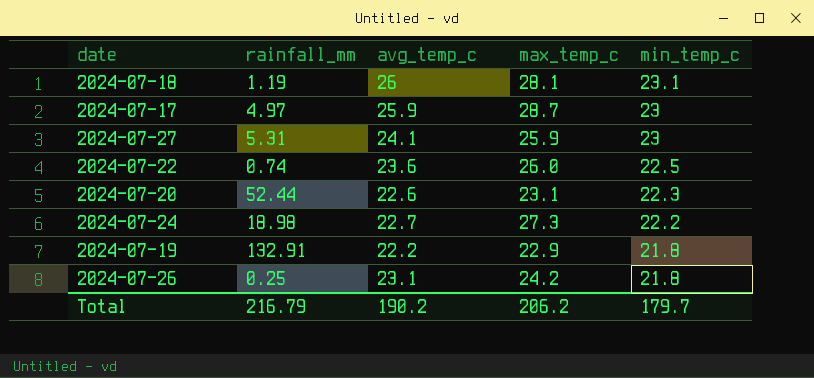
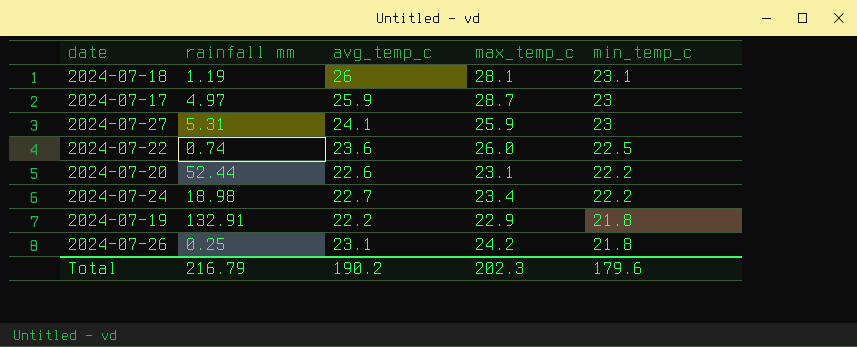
column name: rainfall_mm -> rainfall mm
2024-07-20 | min_temp_c: 22.3 -> 22.2
2024-07-24 | max_temp_c: 27.3 -> 23.4
Total | max_temp_c: 206.2 -> 202.3
Total | min_temp_c: 179.7 -> 179.6

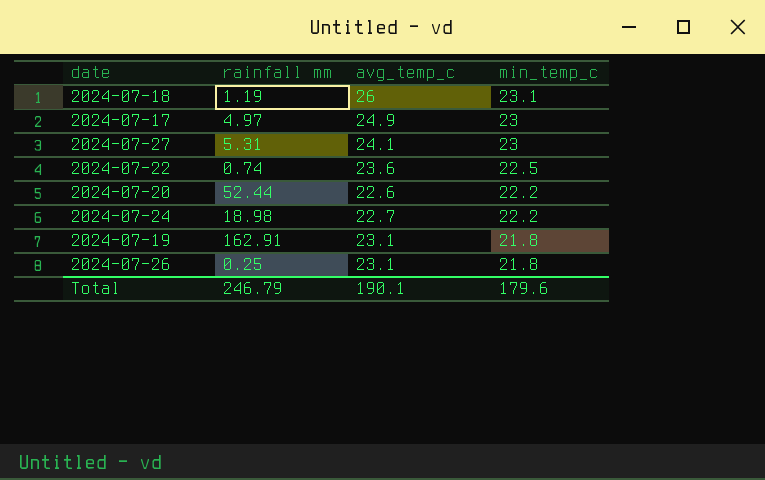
column max_temp_c | position: 4 -> none
2024-07-17 | avg_temp_c: 25.9 -> 24.9
2024-07-19 | rainfall mm: 132.91 -> 162.91
2024-07-19 | avg_temp_c: 22.2 -> 23.1
Total | rainfall mm: 216.79 -> 246.79
Total | avg_temp_c: 190.2 -> 190.1

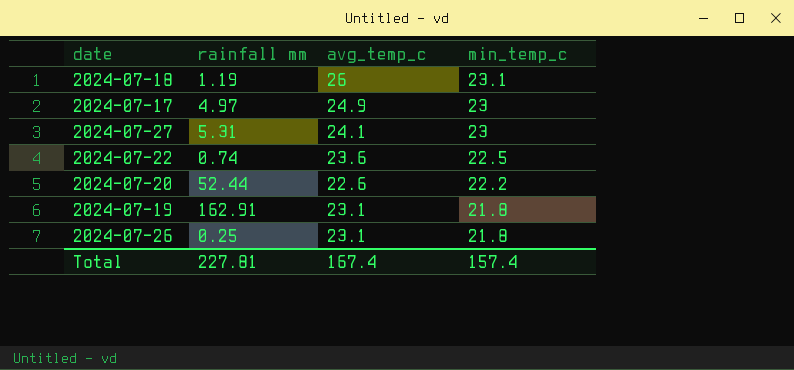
row 2024-07-24: 18.98 | 22.7 | 22.2 -> none
Total | rainfall mm: 246.79 -> 227.81
Total | avg_temp_c: 190.1 -> 167.4
Total | min_temp_c: 179.6 -> 157.4

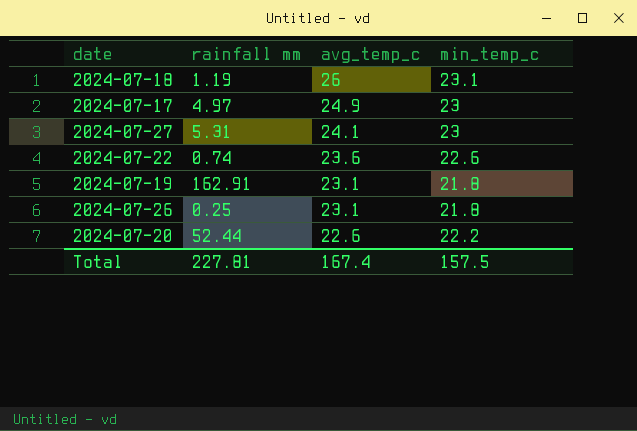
row order: min_temp_c descending -> avg_temp_c descending
2024-07-22 | min_temp_c: 22.5 -> 22.6
Total | min_temp_c: 157.4 -> 157.5

